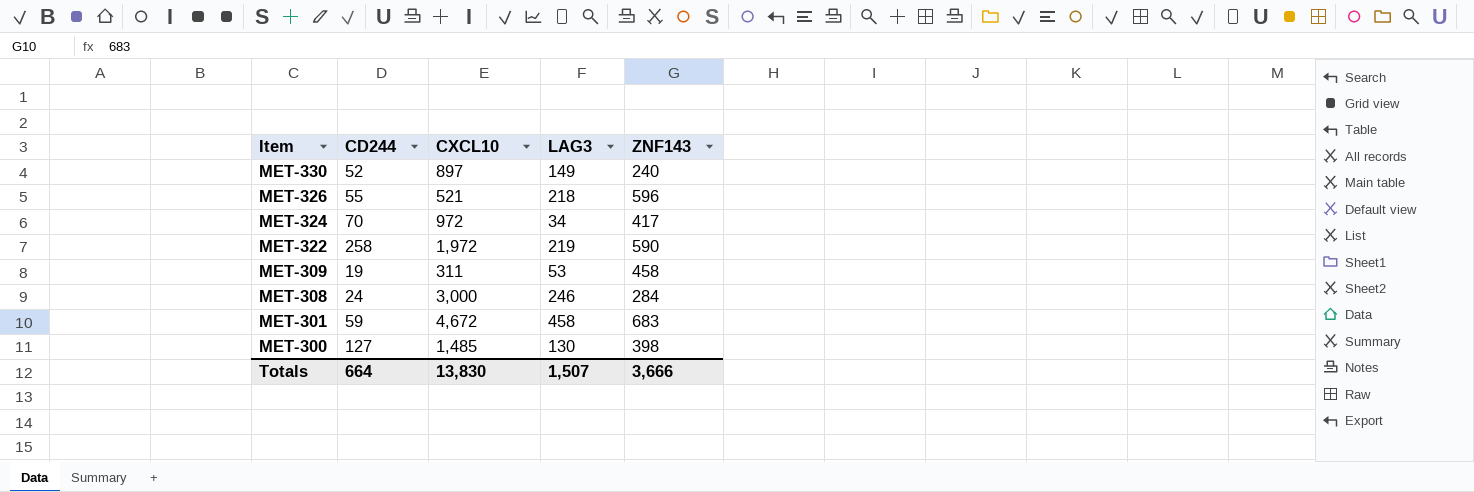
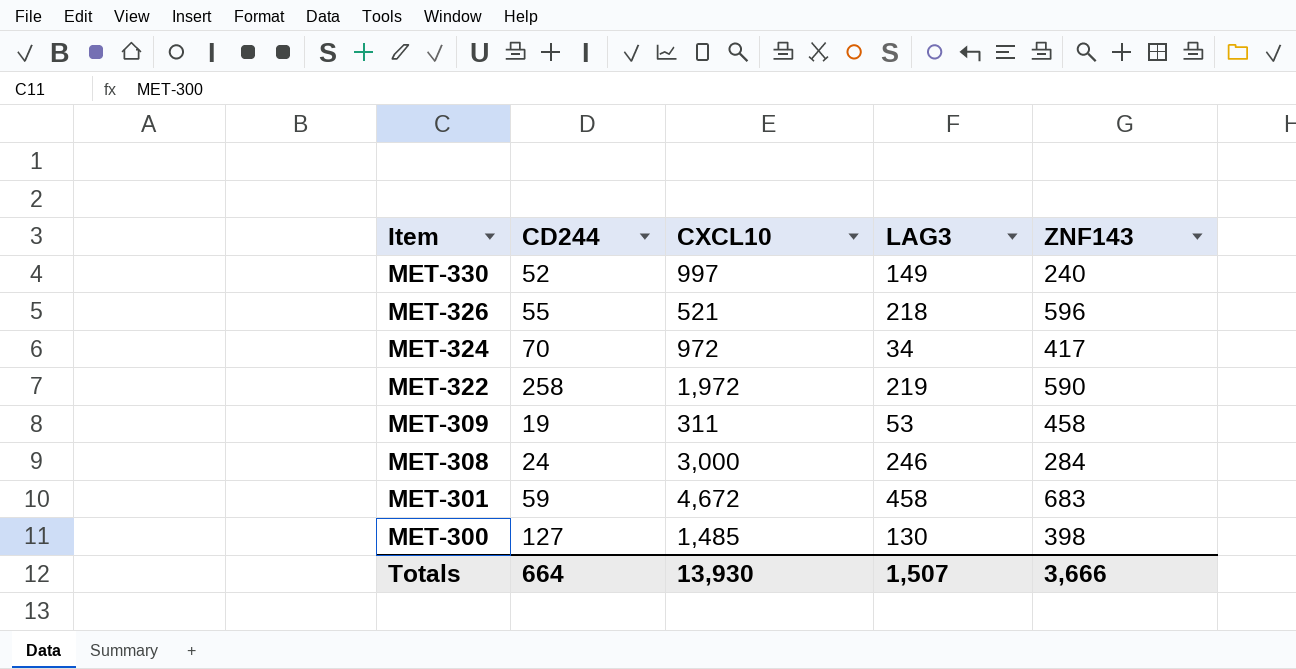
MET-330 | CXCL10: 897 -> 997
Totals | CXCL10: 13,830 -> 13,930

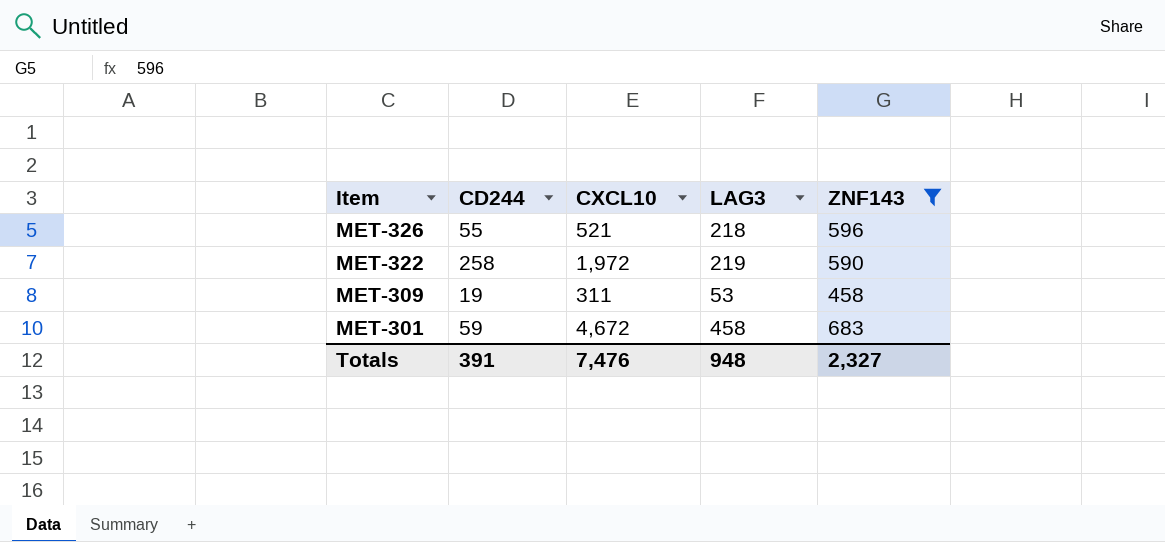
filter: none -> ZNF143 >= 458
Totals | CD244: 664 -> 391
Totals | CXCL10: 13,930 -> 7,476
Totals | LAG3: 1,507 -> 948
Totals | ZNF143: 3,666 -> 2,327

